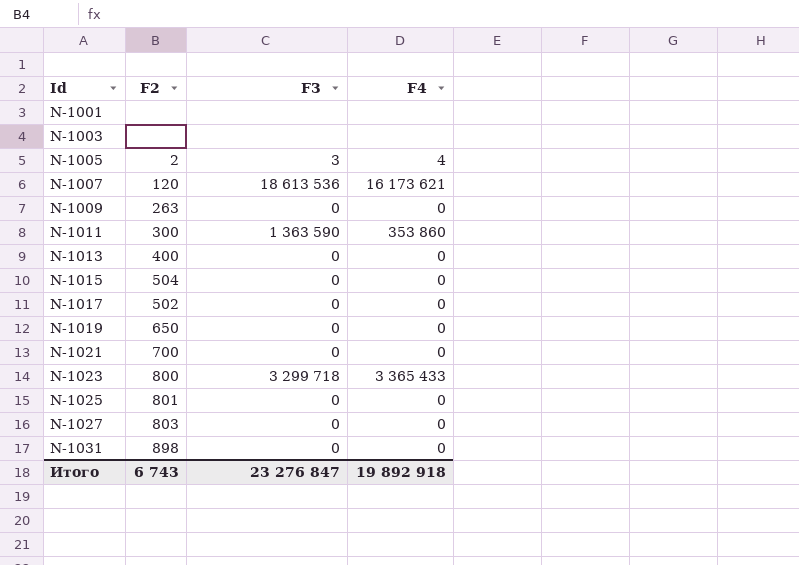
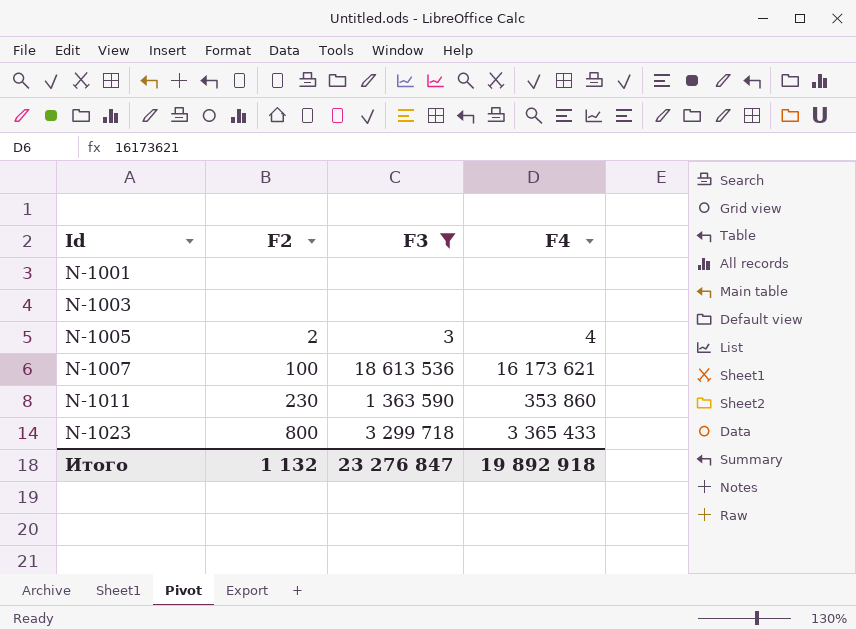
filter: none -> F3 != 0
N-1007 | F2: 120 -> 100
N-1011 | F2: 300 -> 230
Итого | F2: 6 743 -> 1 132

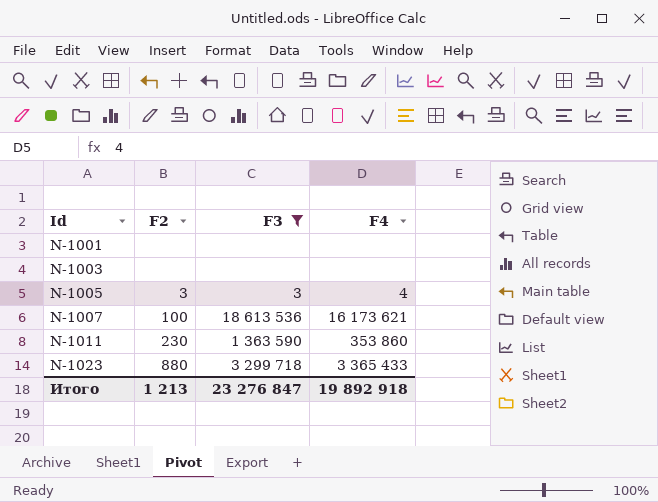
N-1005 | F2: 2 -> 3
N-1023 | F2: 800 -> 880
Итого | F2: 1 132 -> 1 213

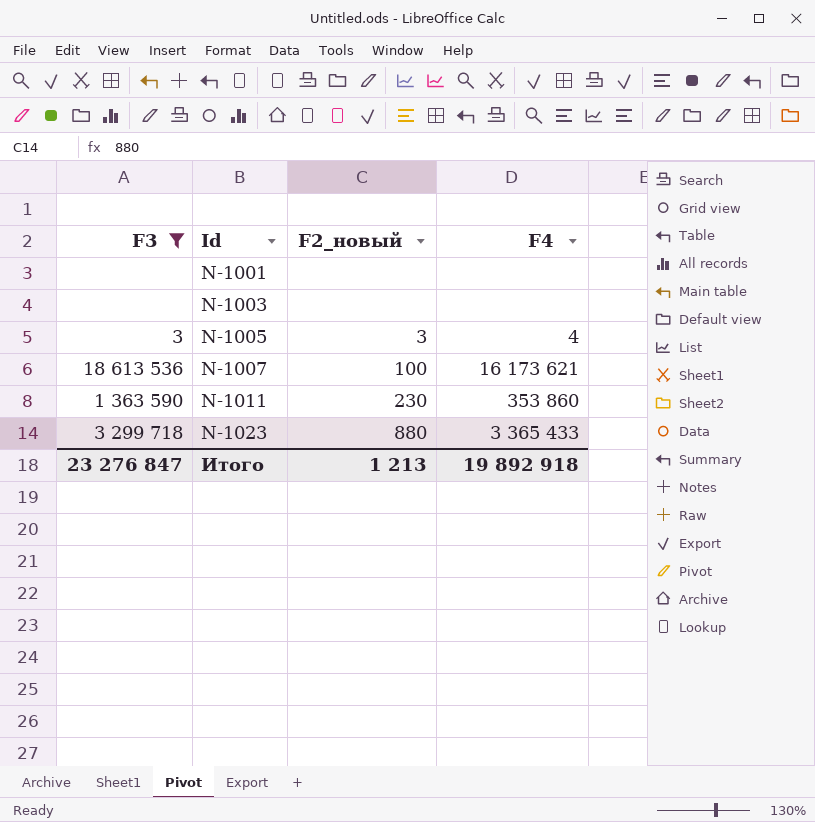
column F3 | position: 3 -> 1
column name: F2 -> F2_новый

